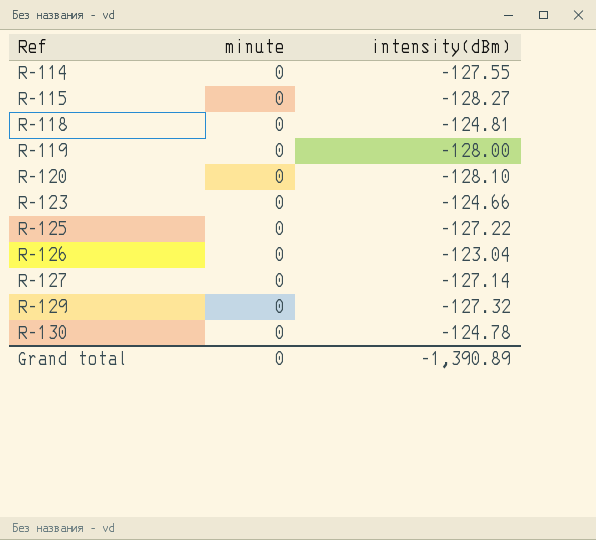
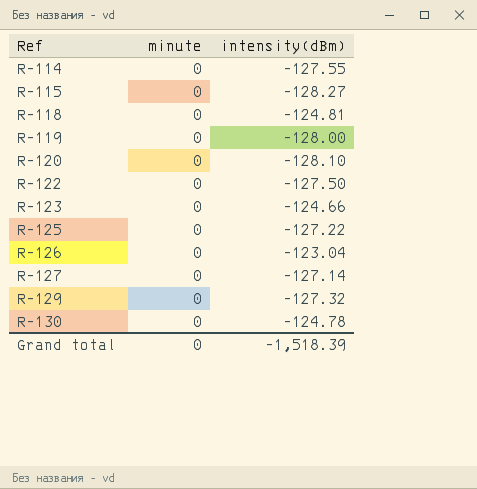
row R-122: none -> 0 | -127.50
Grand total | intensity(dBm): -1,390.89 -> -1,518.39

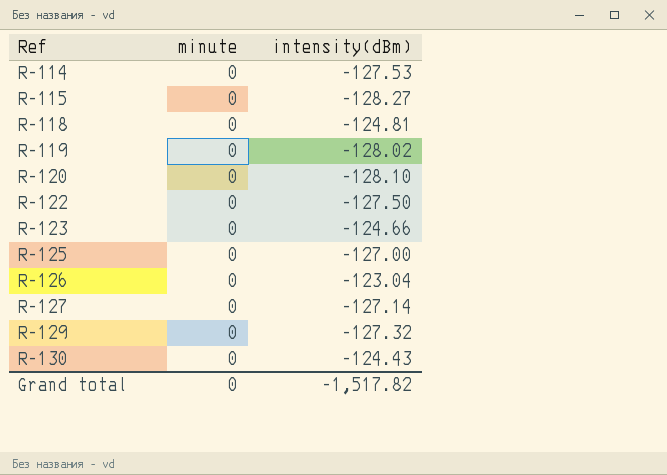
R-114 | intensity(dBm): -127.55 -> -127.53
R-119 | intensity(dBm): -128.00 -> -128.02
R-125 | intensity(dBm): -127.22 -> -127.00
R-130 | intensity(dBm): -124.78 -> -124.43
Grand total | intensity(dBm): -1,518.39 -> -1,517.82

